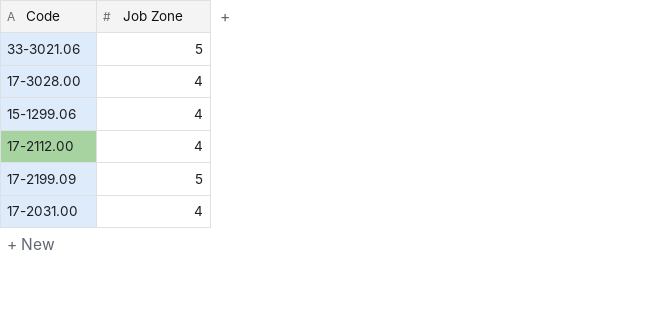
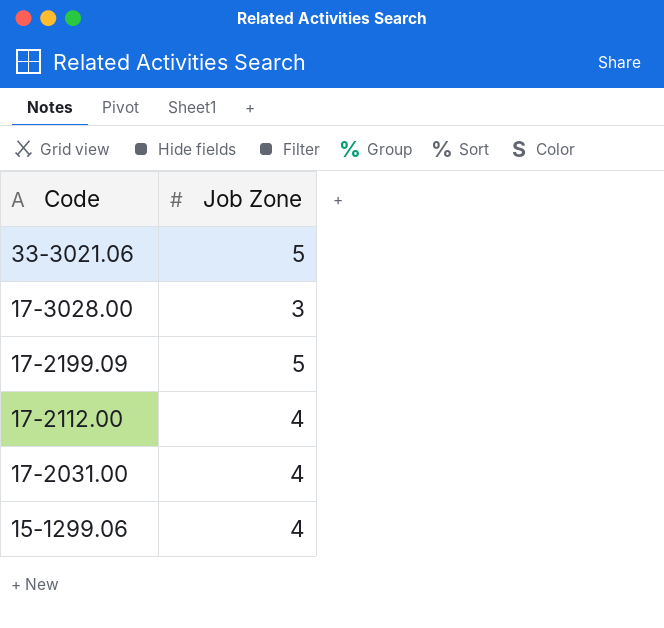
row order: none -> Code descending
17-3028.00 | Job Zone: 4 -> 3

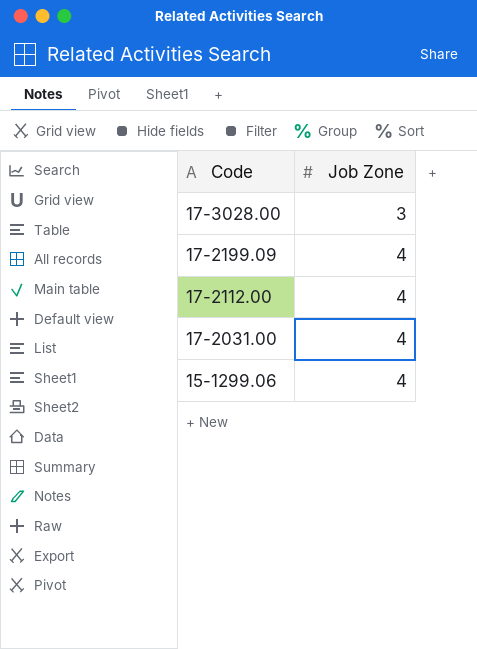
row 33-3021.06: 5 -> none
17-2199.09 | Job Zone: 5 -> 4

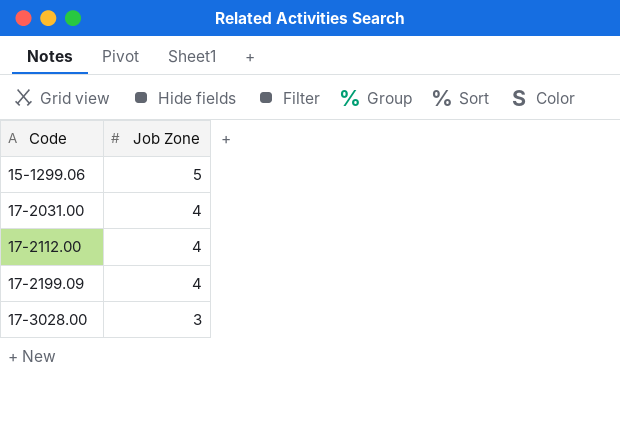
row order: Code descending -> Code ascending
15-1299.06 | Job Zone: 4 -> 5

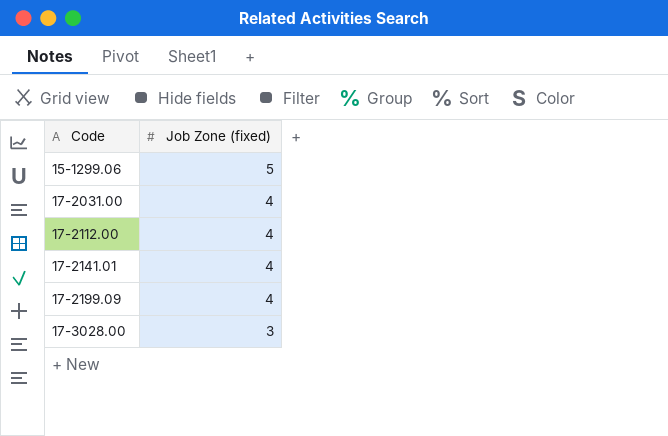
column name: Job Zone -> Job Zone (fixed)
row 17-2141.01: none -> 4

